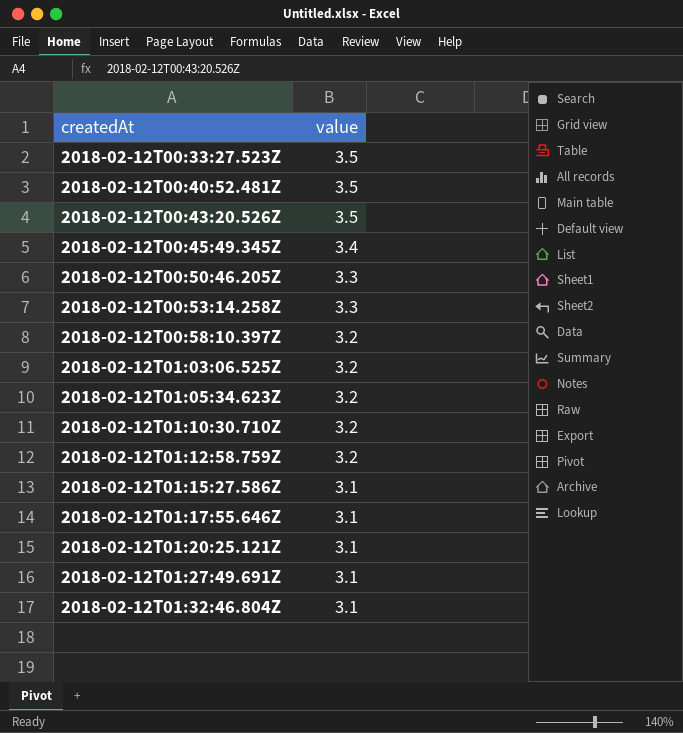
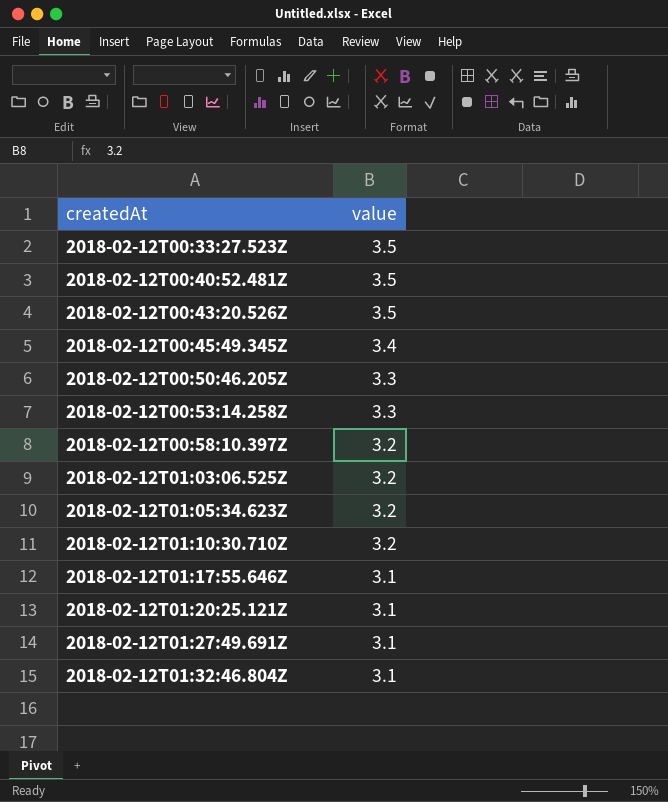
row 2018-02-12T01:12:58.759Z: 3.2 -> none
row 2018-02-12T01:15:27.586Z: 3.1 -> none

